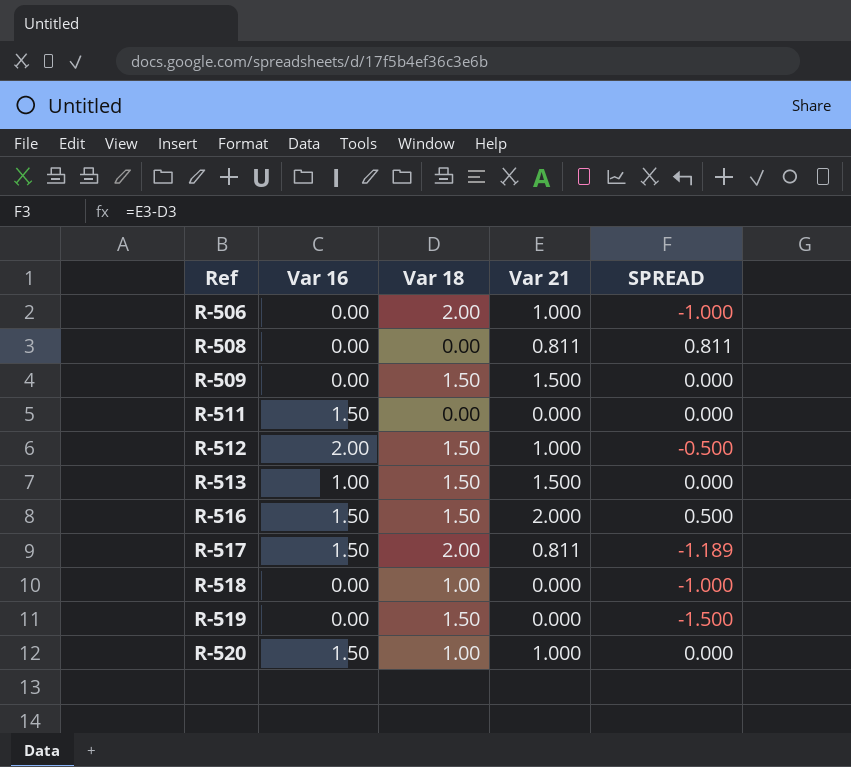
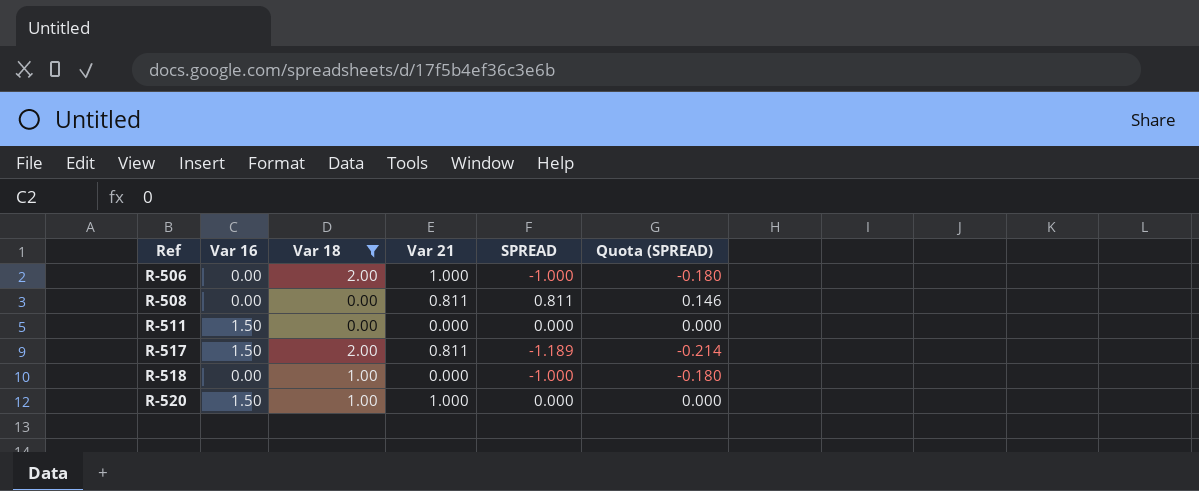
filter: none -> Var 18 != 1.50
column Quota (SPREAD) | formula: none -> [SPREAD] * 0.18

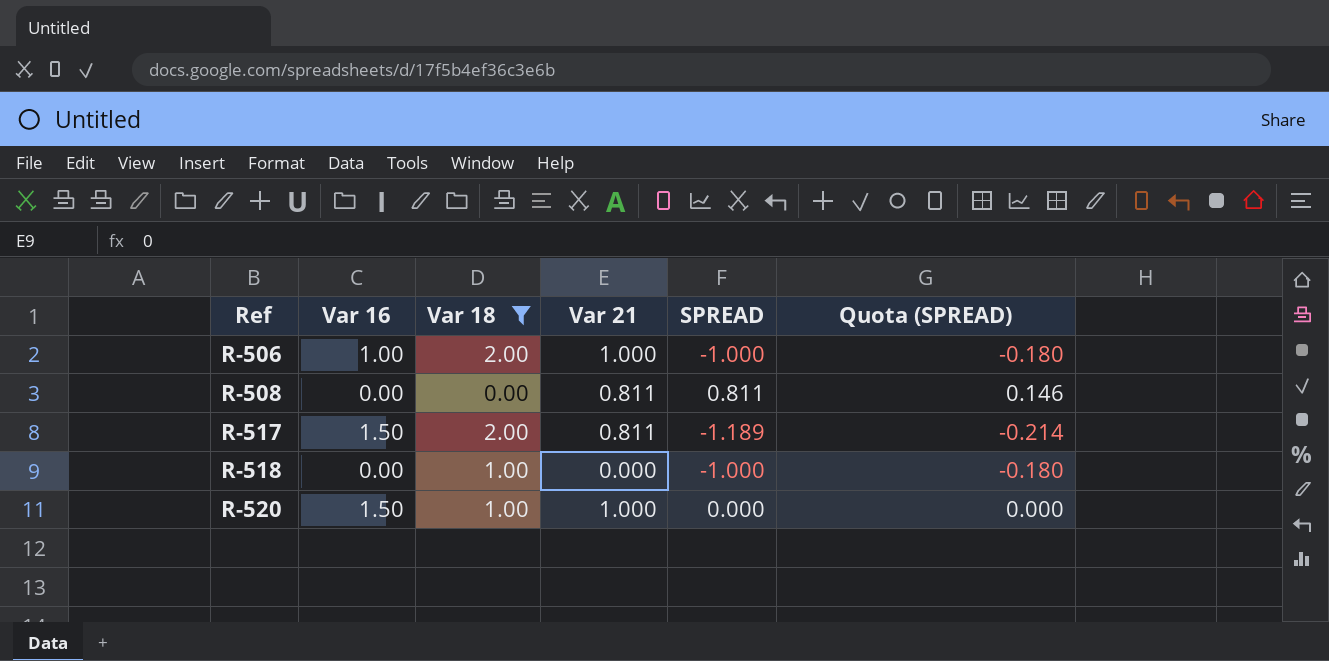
row R-511: 1.50 | 0.00 | 0.000 | 0.000 | 0.000 -> none
R-506 | Var 16: 0.00 -> 1.00

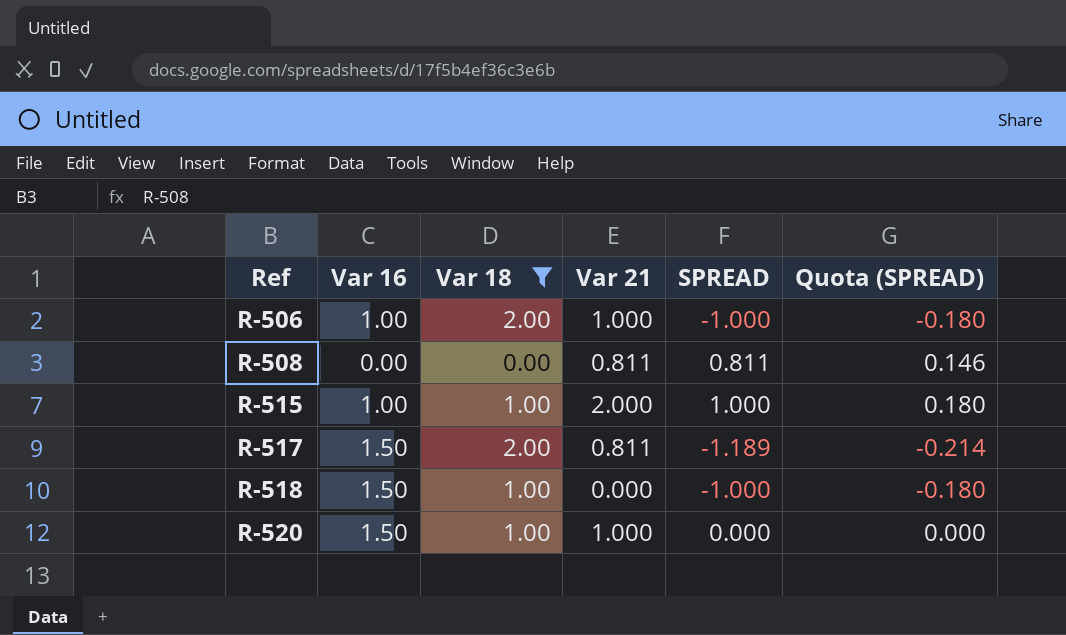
row R-515: none -> 1.00 | 1.00 | 2.000 | 1.000 | 0.180
R-518 | Var 16: 0.00 -> 1.50

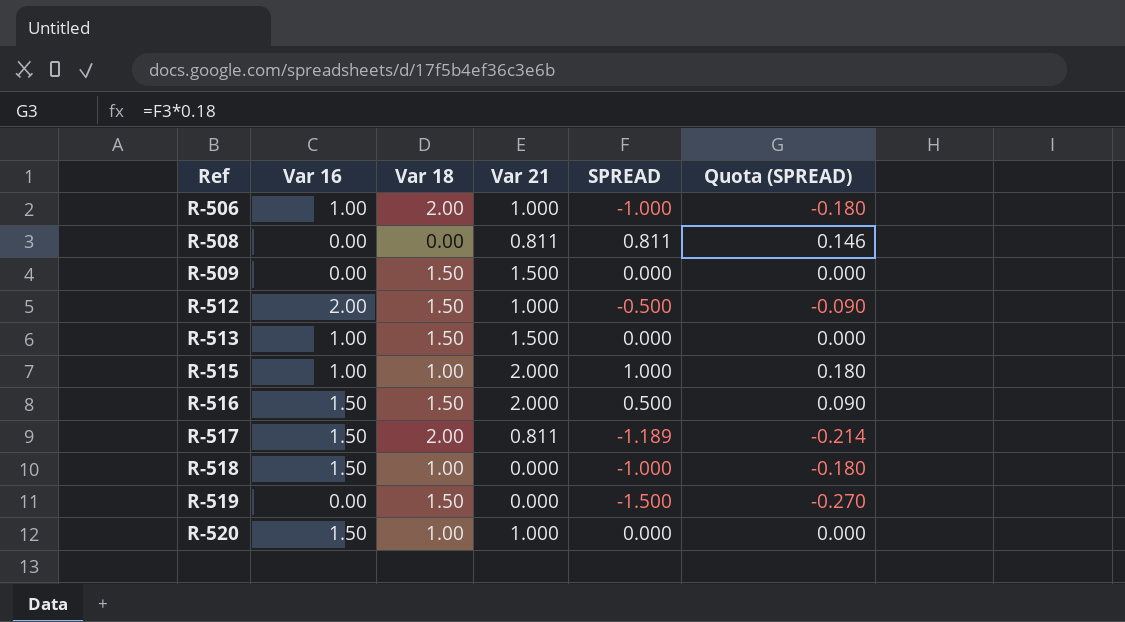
filter: Var 18 != 1.50 -> none

